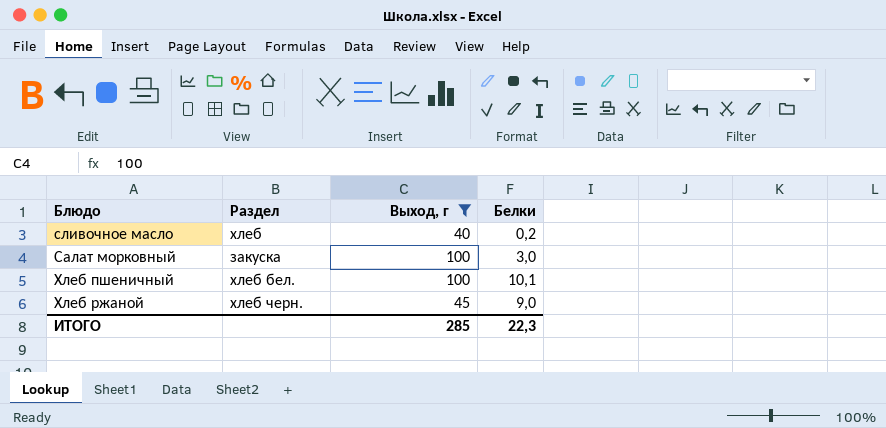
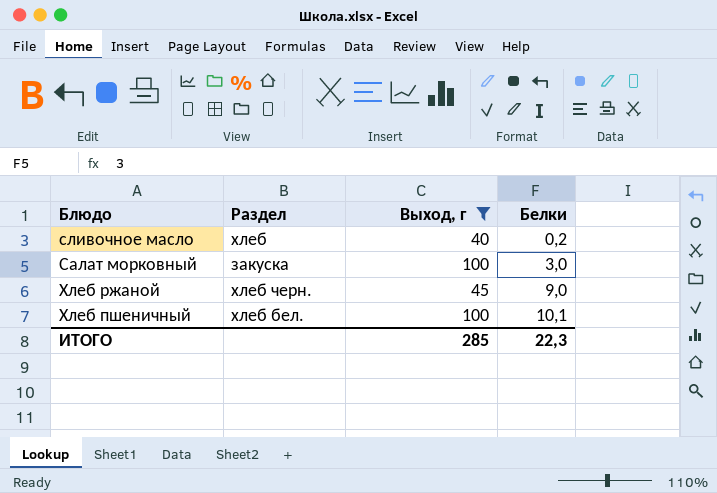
row order: none -> Белки ascending

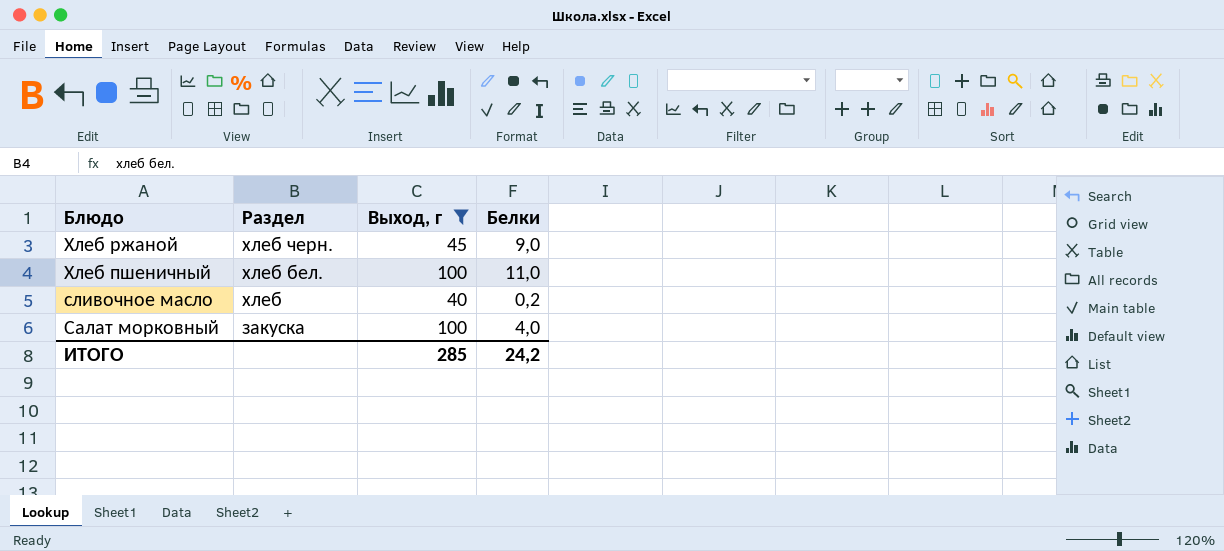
row order: Белки ascending -> Блюдо descending
Хлеб пшеничный | Белки: 10,1 -> 11,0
Салат морковный | Белки: 3,0 -> 4,0
ИТОГО | Белки: 22,3 -> 24,2

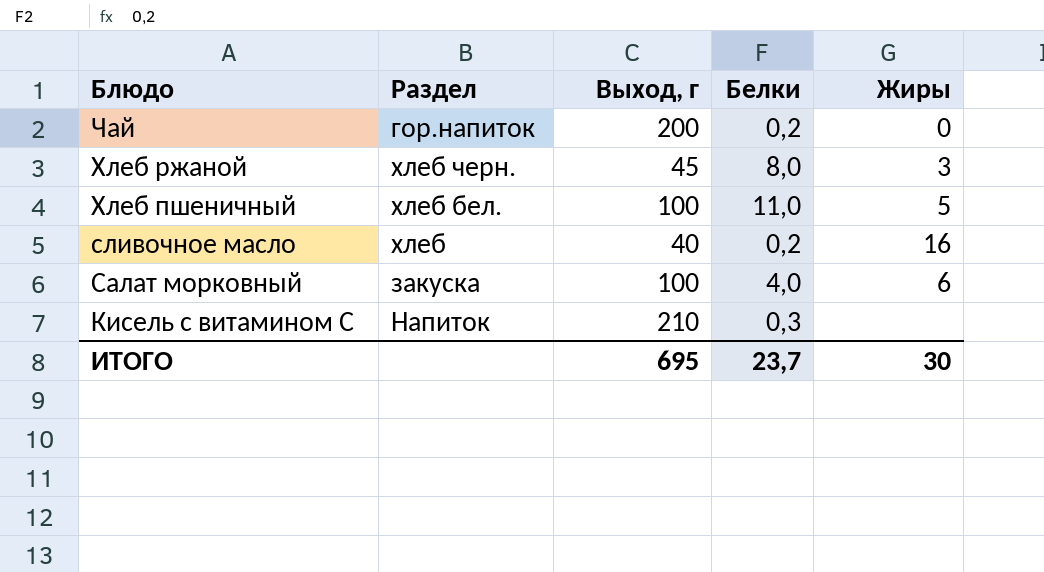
filter: Выход, г <= 100 -> none
column Жиры | position: none -> 5
Хлеб ржаной | Белки: 9,0 -> 8,0
ИТОГО | Выход, г: 285 -> 695
ИТОГО | Белки: 24,2 -> 23,7

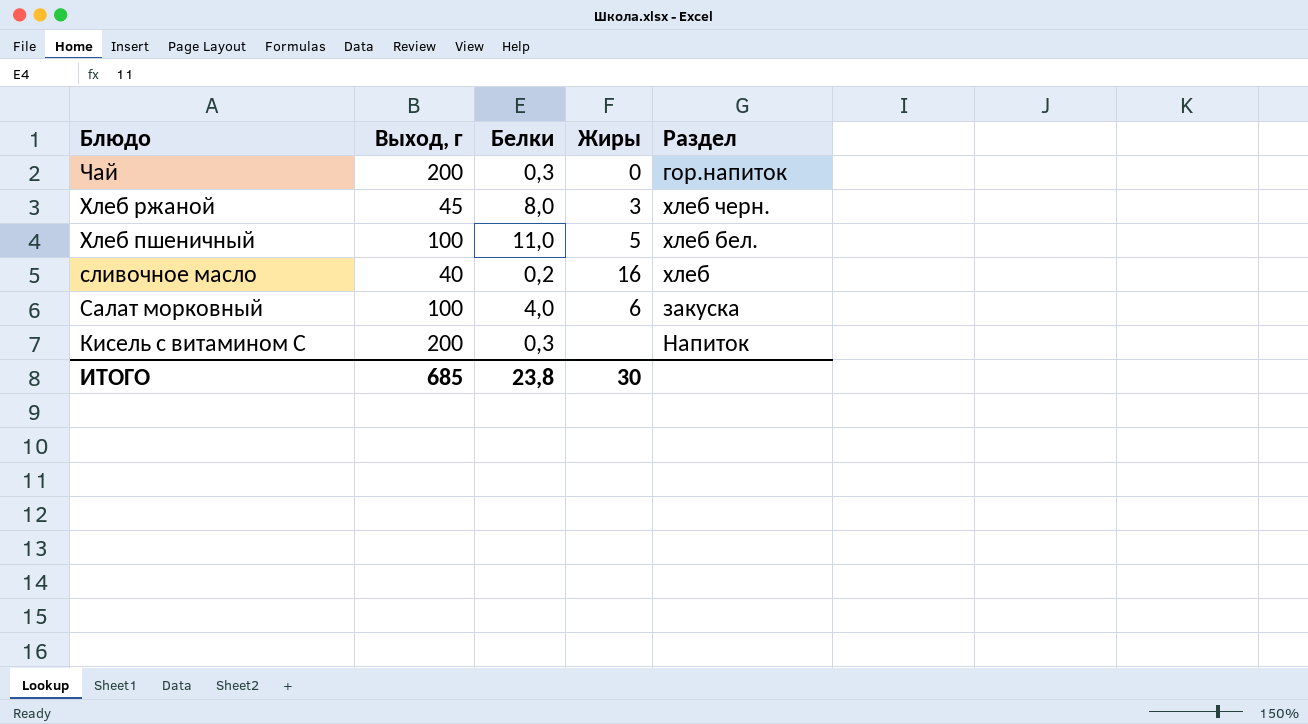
column Раздел | position: 2 -> 5
Чай | Белки: 0,2 -> 0,3
Кисель с витамином С | Выход, г: 210 -> 200
ИТОГО | Выход, г: 695 -> 685
ИТОГО | Белки: 23,7 -> 23,8

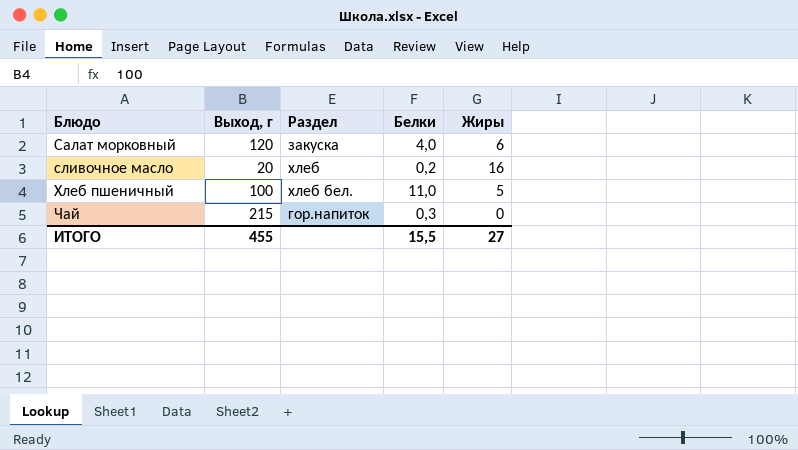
row order: Блюдо descending -> Блюдо ascending
column Раздел | position: 5 -> 3
row Хлеб ржаной: 45 | 8,0 | 3 | хлеб черн. -> none
row Кисель с витамином С: 200 | 0,3 | none | Напиток -> none
Салат морковный | Выход, г: 100 -> 120
сливочное масло | Выход, г: 40 -> 20
Чай | Выход, г: 200 -> 215
ИТОГО | Выход, г: 685 -> 455
ИТОГО | Белки: 23,8 -> 15,5
ИТОГО | Жиры: 30 -> 27

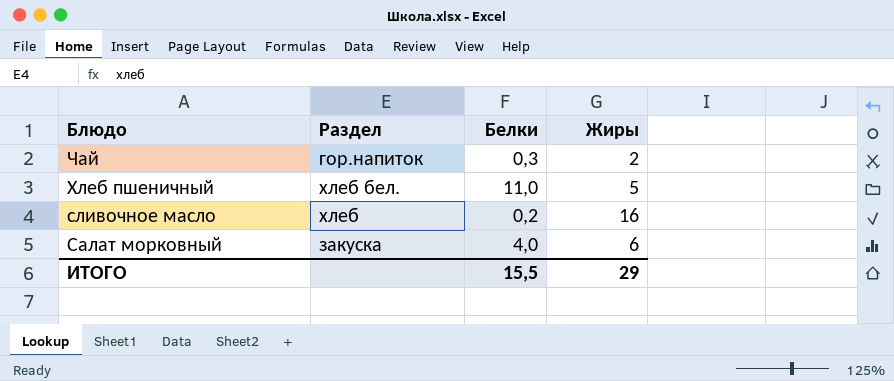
row order: Блюдо ascending -> Блюдо descending
column Выход, г | position: 2 -> none
Чай | Жиры: 0 -> 2
ИТОГО | Жиры: 27 -> 29

